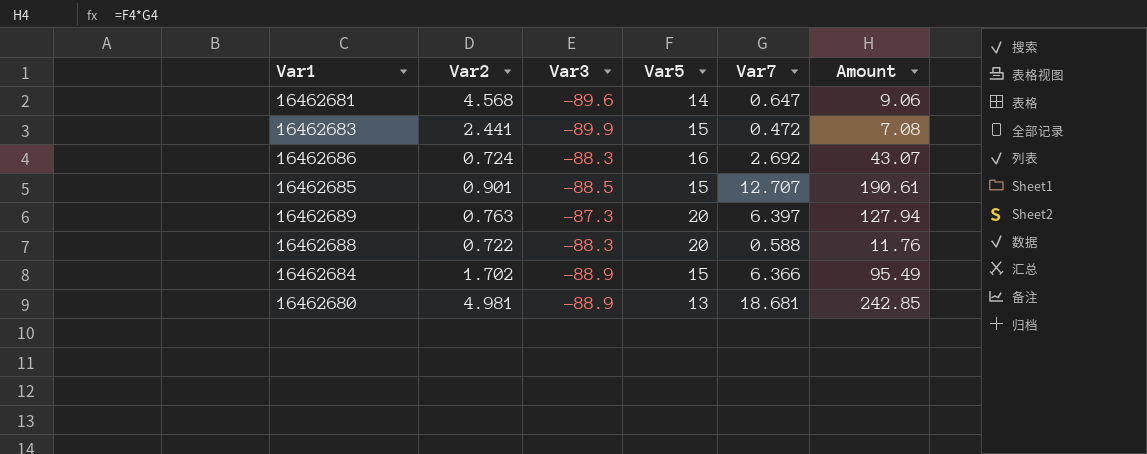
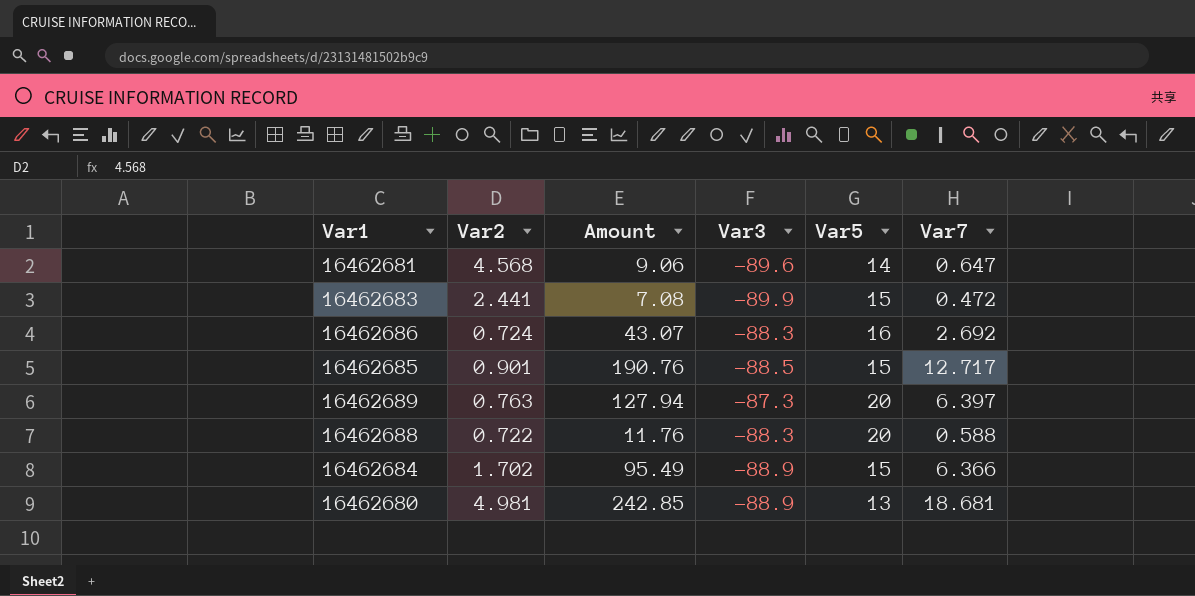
column Amount | position: 6 -> 3
16462685 | Amount: 190.61 -> 190.76
16462685 | Var7: 12.707 -> 12.717

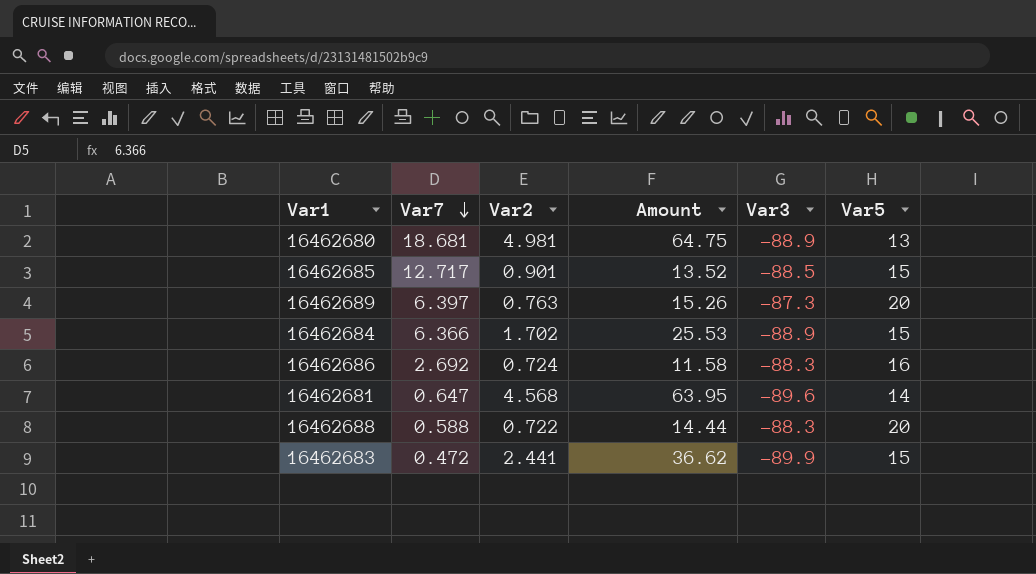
row order: none -> Var7 descending
column Var7 | position: 6 -> 2
column Amount | formula: [Var5] * [Var7] -> [Var2] * [Var5]

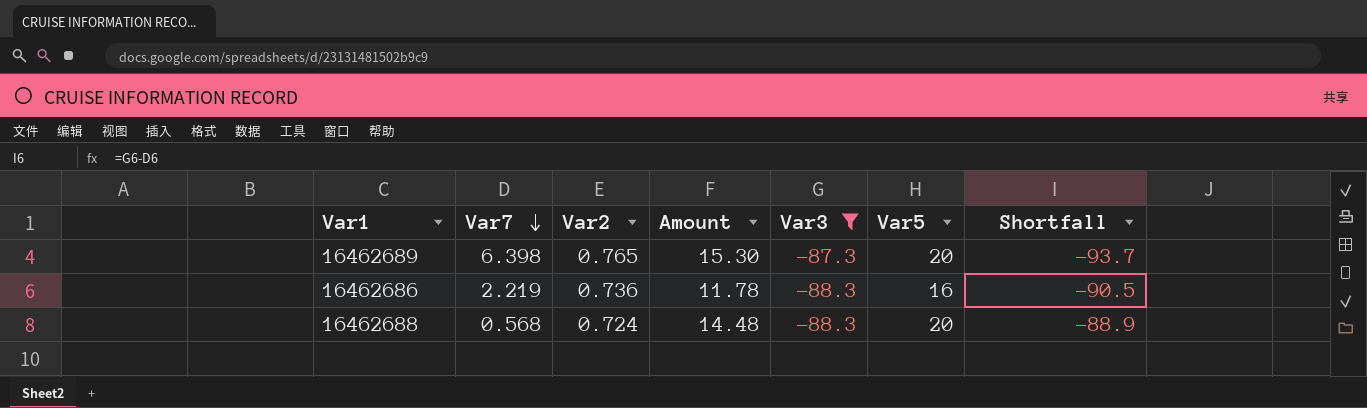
filter: none -> Var3 >= -88.3
column Shortfall | formula: none -> [Var3] - [Var7]
16462689 | Var7: 6.397 -> 6.398
16462689 | Var2: 0.763 -> 0.765
16462689 | Amount: 15.26 -> 15.30
16462686 | Var7: 2.692 -> 2.219
16462686 | Var2: 0.724 -> 0.736
16462686 | Amount: 11.58 -> 11.78
16462688 | Var7: 0.588 -> 0.568
16462688 | Var2: 0.722 -> 0.724
16462688 | Amount: 14.44 -> 14.48

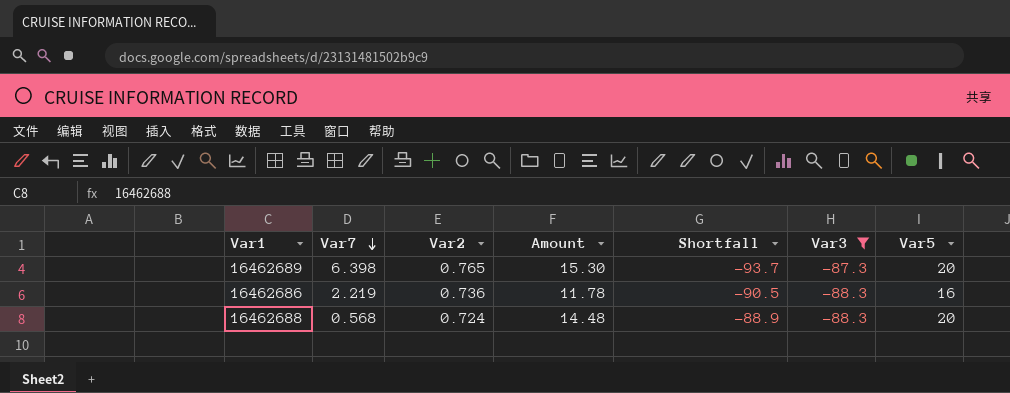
column Shortfall | position: 7 -> 5

